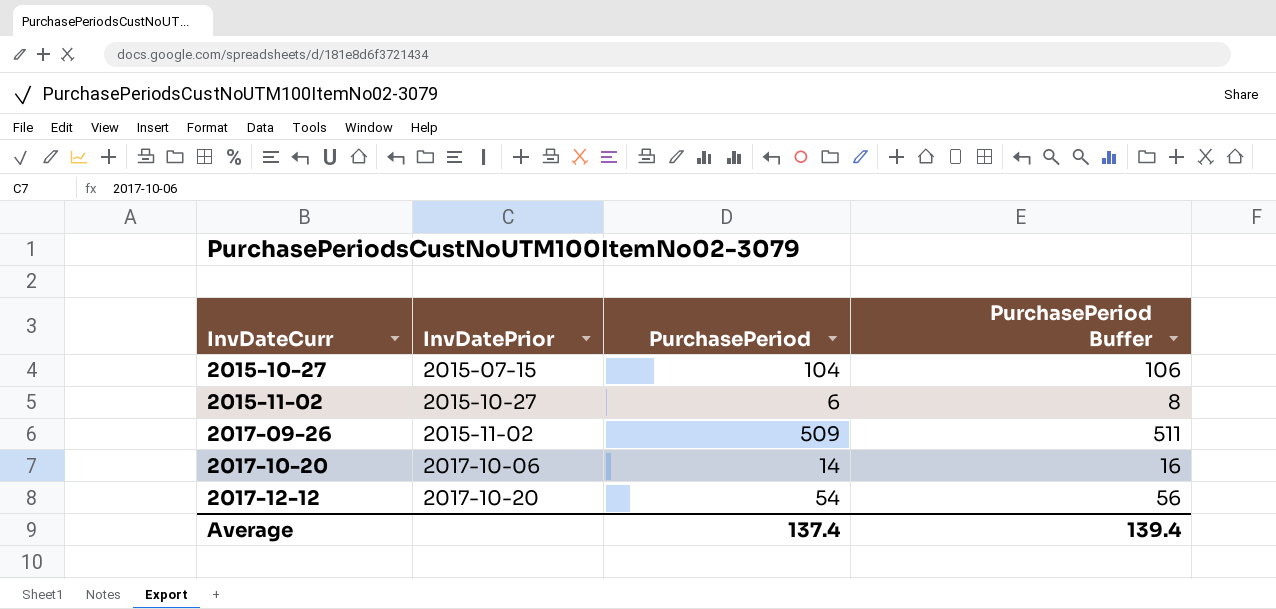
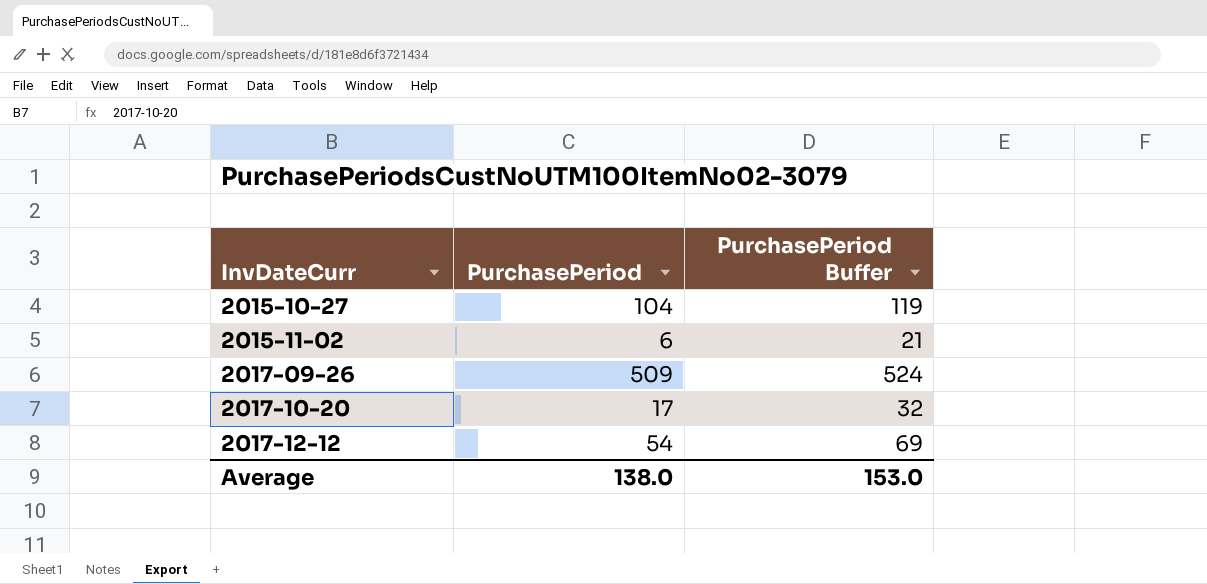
column InvDatePrior | position: 2 -> none
column PurchasePeriod Buffer | formula: [PurchasePeriod] + 2 -> [PurchasePeriod] + 15
2017-10-20 | PurchasePeriod: 14 -> 17
Average | PurchasePeriod: 137.4 -> 138.0
Average | PurchasePeriod Buffer: 139.4 -> 153.0

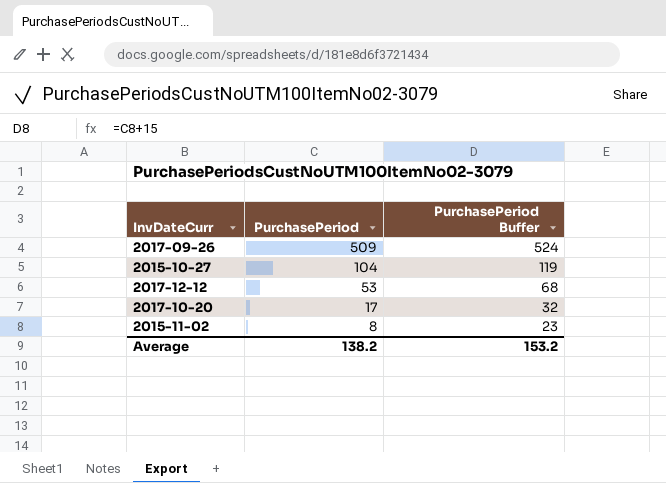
row order: InvDateCurr ascending -> PurchasePeriod descending
2017-12-12 | PurchasePeriod: 54 -> 53
2017-12-12 | PurchasePeriod Buffer: 69 -> 68
2015-11-02 | PurchasePeriod: 6 -> 8
2015-11-02 | PurchasePeriod Buffer: 21 -> 23
Average | PurchasePeriod: 138.0 -> 138.2
Average | PurchasePeriod Buffer: 153.0 -> 153.2

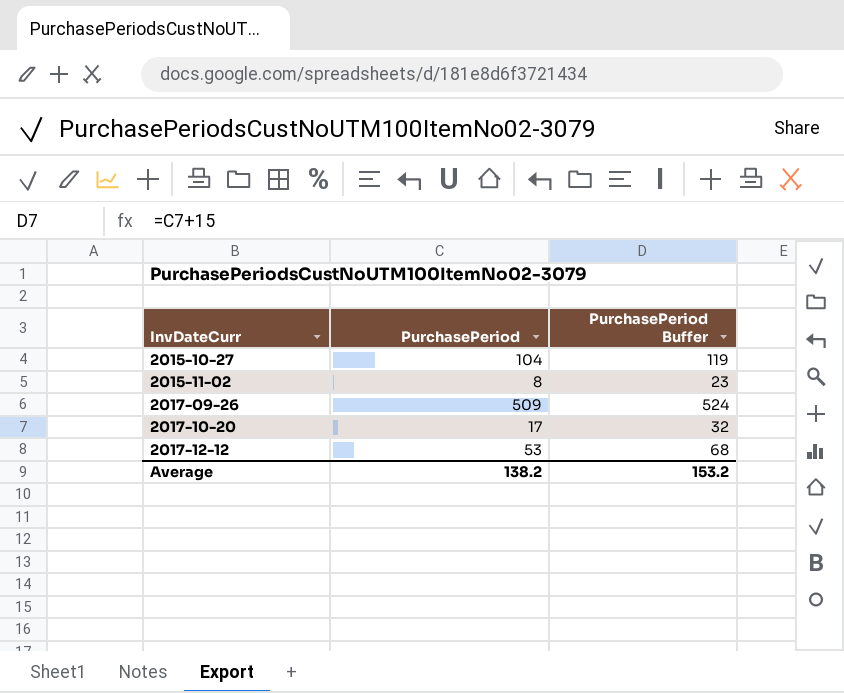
row order: PurchasePeriod descending -> InvDateCurr ascending

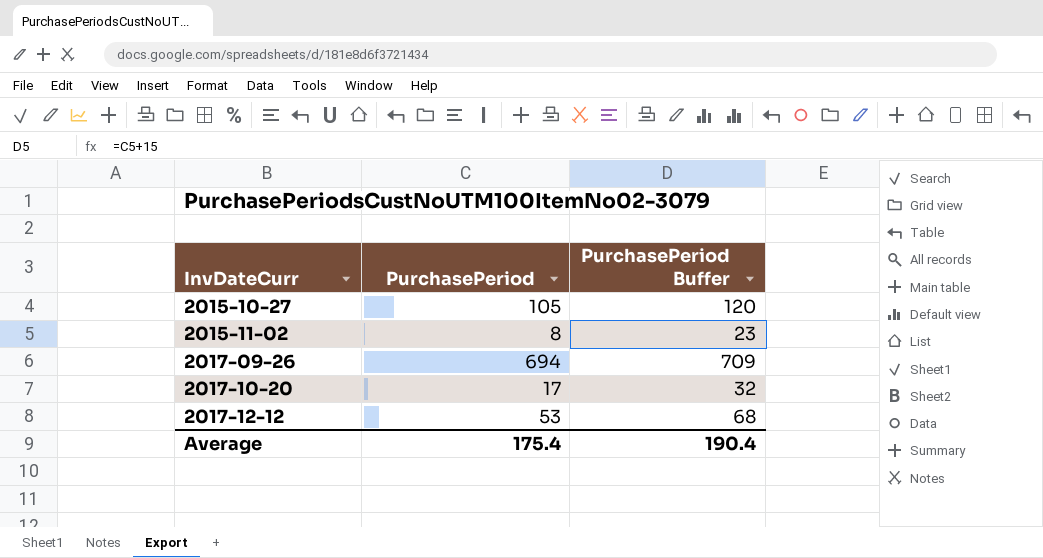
2015-10-27 | PurchasePeriod: 104 -> 105
2015-10-27 | PurchasePeriod Buffer: 119 -> 120
2017-09-26 | PurchasePeriod: 509 -> 694
2017-09-26 | PurchasePeriod Buffer: 524 -> 709
Average | PurchasePeriod: 138.2 -> 175.4
Average | PurchasePeriod Buffer: 153.2 -> 190.4

